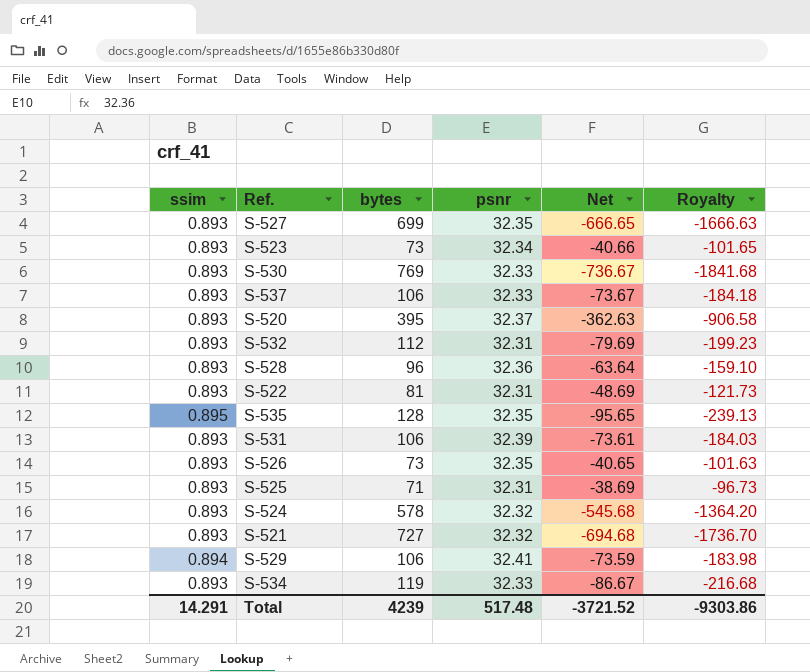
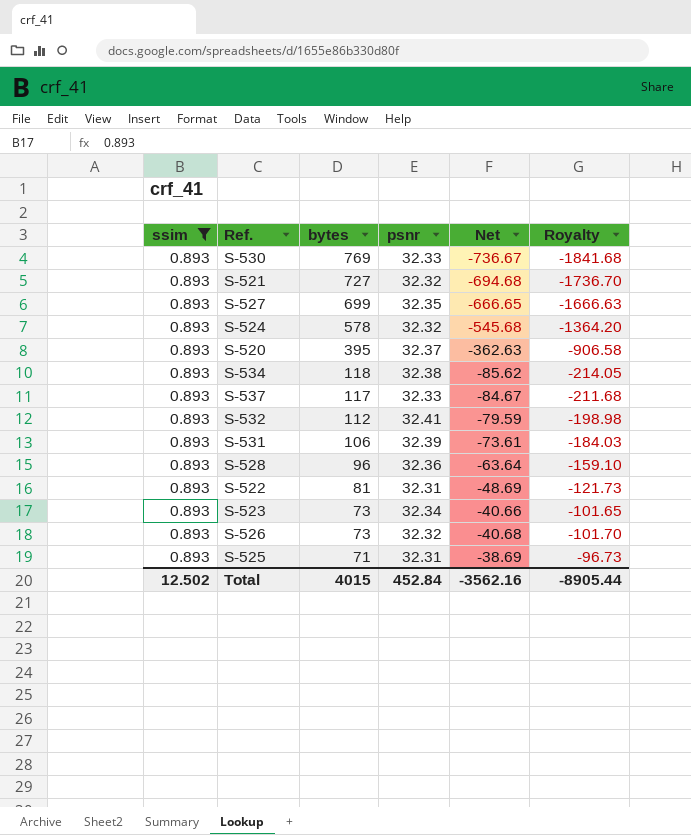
filter: none -> ssim = 0.893
row order: none -> bytes descending
S-534 | bytes: 119 -> 118
S-534 | psnr: 32.33 -> 32.38
S-534 | Net: -86.67 -> -85.62
S-534 | Royalty: -216.68 -> -214.05
S-537 | bytes: 106 -> 117
S-537 | Net: -73.67 -> -84.67
S-537 | Royalty: -184.18 -> -211.68
S-532 | psnr: 32.31 -> 32.41
S-532 | Net: -79.69 -> -79.59
S-532 | Royalty: -199.23 -> -198.98
S-526 | psnr: 32.35 -> 32.32
S-526 | Net: -40.65 -> -40.68
S-526 | Royalty: -101.63 -> -101.70
Total | ssim: 14.291 -> 12.502
Total | bytes: 4239 -> 4015
Total | psnr: 517.48 -> 452.84
Total | Net: -3721.52 -> -3562.16
Total | Royalty: -9303.86 -> -8905.44

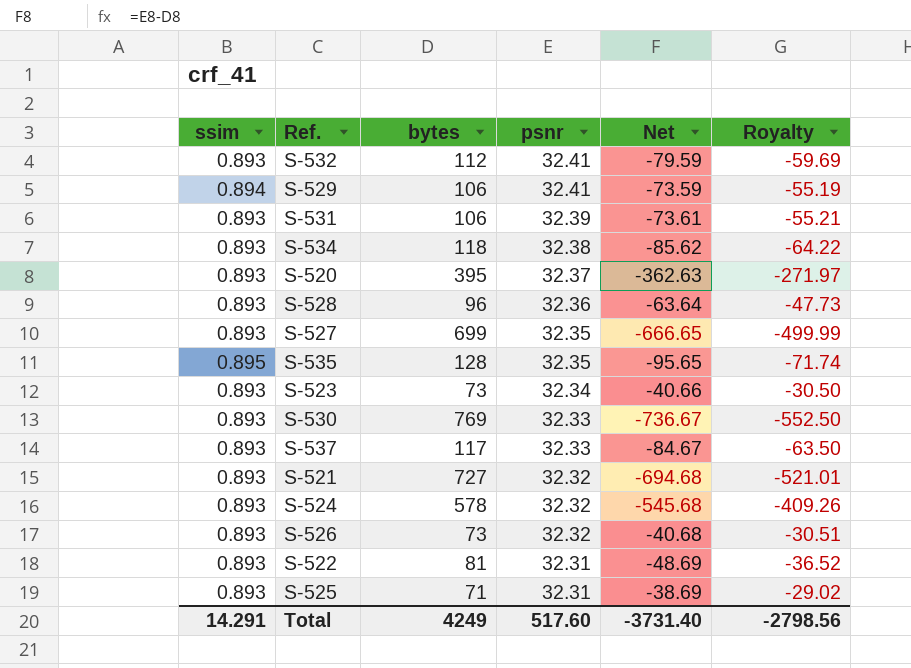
filter: ssim = 0.893 -> none
row order: bytes descending -> psnr descending
column Royalty | formula: [Net] * 2.5 -> [Net] * 0.75
Total | ssim: 12.502 -> 14.291
Total | bytes: 4015 -> 4249
Total | psnr: 452.84 -> 517.60
Total | Net: -3562.16 -> -3731.40
Total | Royalty: -8905.44 -> -2798.56

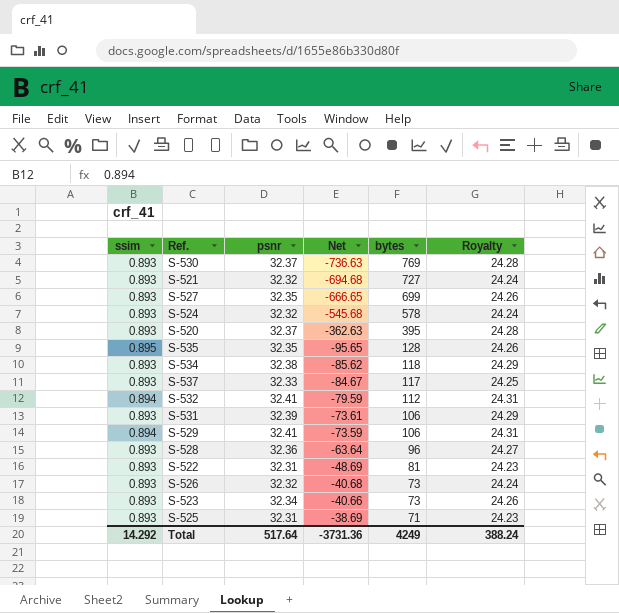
row order: psnr descending -> Net ascending
column bytes | position: 3 -> 5
column Royalty | formula: [Net] * 0.75 -> [psnr] * 0.75
S-530 | psnr: 32.33 -> 32.37
S-530 | Net: -736.67 -> -736.63
S-532 | ssim: 0.893 -> 0.894
Total | ssim: 14.291 -> 14.292
Total | psnr: 517.60 -> 517.64
Total | Net: -3731.40 -> -3731.36
Total | Royalty: -2798.56 -> 388.24

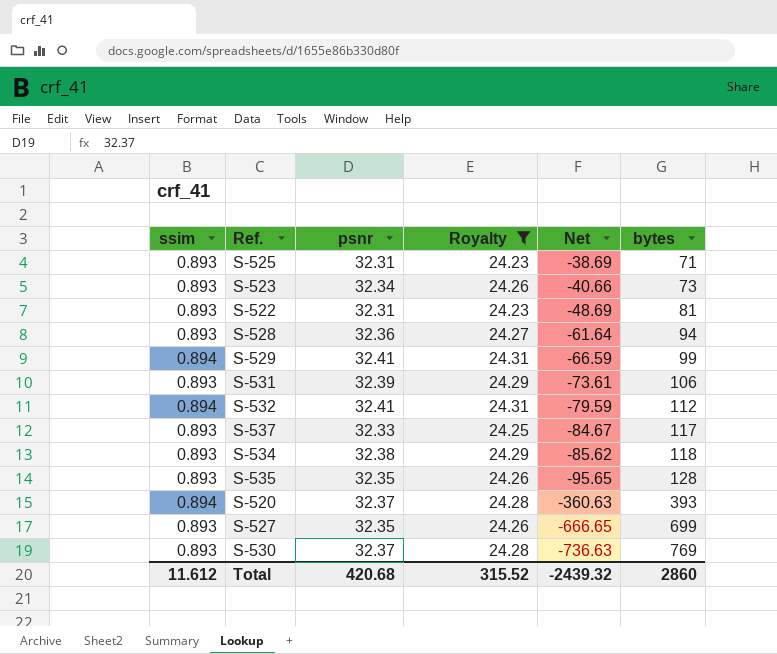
filter: none -> Royalty != 24.24
row order: Net ascending -> Net descending
column Royalty | position: 6 -> 4
S-528 | Net: -63.64 -> -61.64
S-528 | bytes: 96 -> 94
S-529 | Net: -73.59 -> -66.59
S-529 | bytes: 106 -> 99
S-535 | ssim: 0.895 -> 0.893
S-520 | ssim: 0.893 -> 0.894
S-520 | Net: -362.63 -> -360.63
S-520 | bytes: 395 -> 393
Total | ssim: 14.292 -> 11.612
Total | psnr: 517.64 -> 420.68
Total | Royalty: 388.24 -> 315.52
Total | Net: -3731.36 -> -2439.32
Total | bytes: 4249 -> 2860

